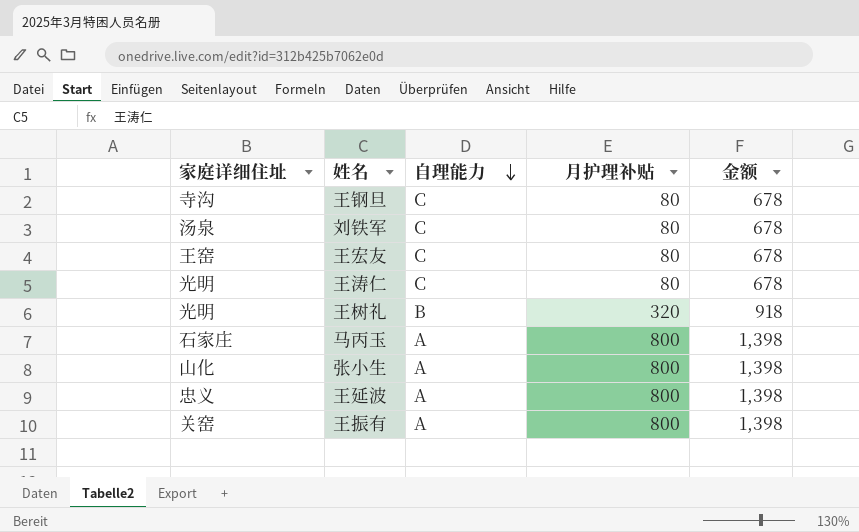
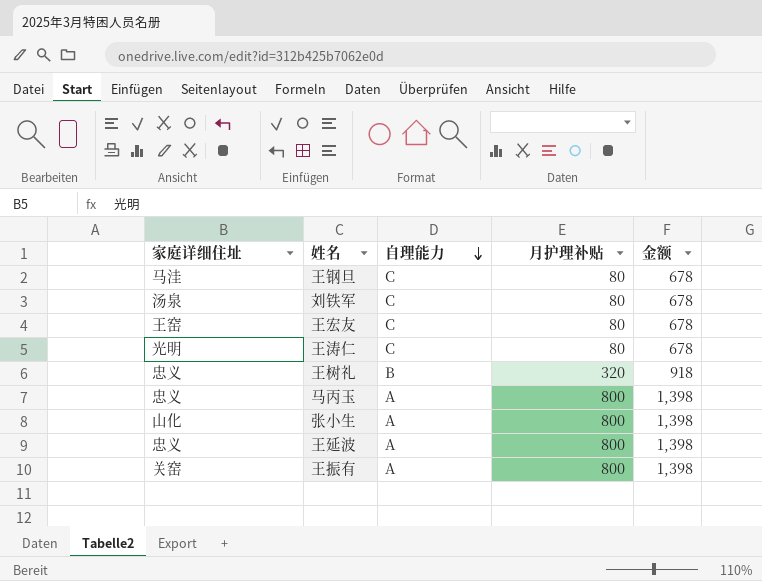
王钢旦 | 家庭详细住址: 寺沟 -> 马洼
王树礼 | 家庭详细住址: 光明 -> 忠义
马丙玉 | 家庭详细住址: 石家庄 -> 忠义

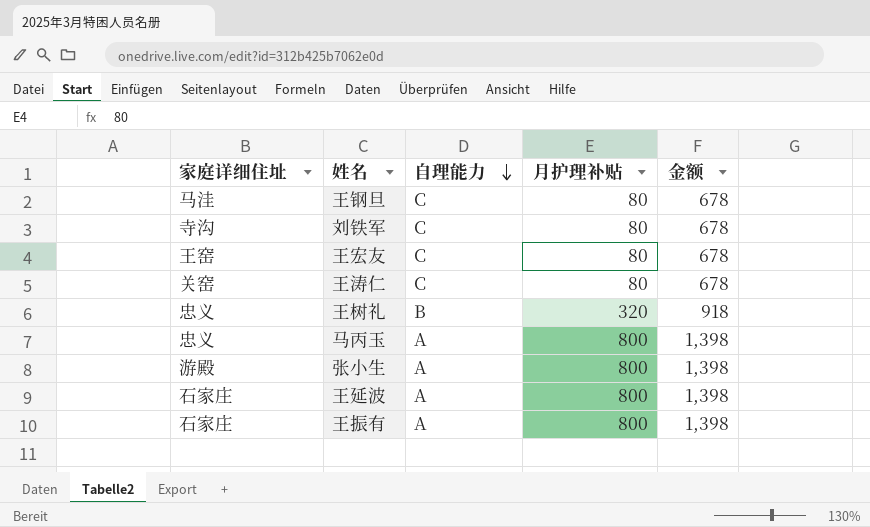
刘铁军 | 家庭详细住址: 汤泉 -> 寺沟
王涛仁 | 家庭详细住址: 光明 -> 关窑
张小生 | 家庭详细住址: 山化 -> 游殿
王延波 | 家庭详细住址: 忠义 -> 石家庄
王振有 | 家庭详细住址: 关窑 -> 石家庄

